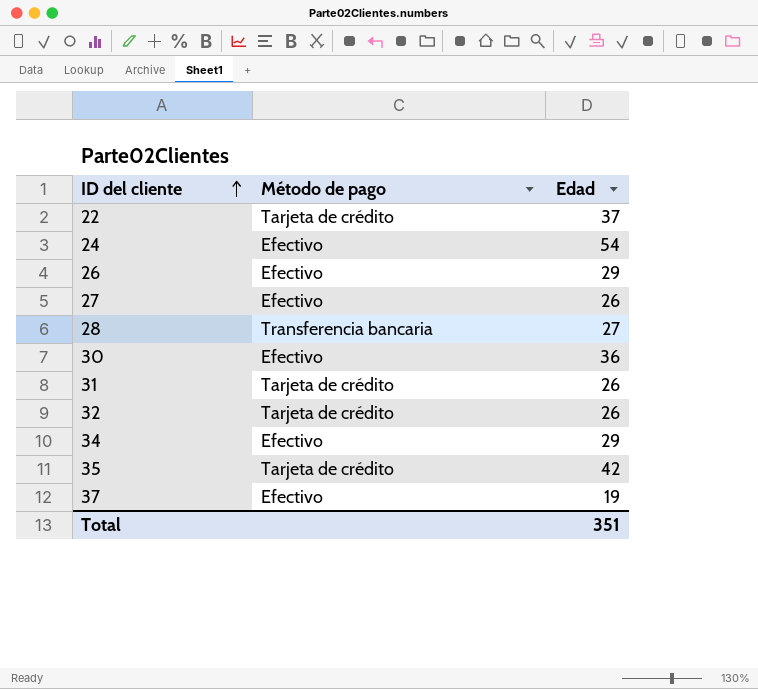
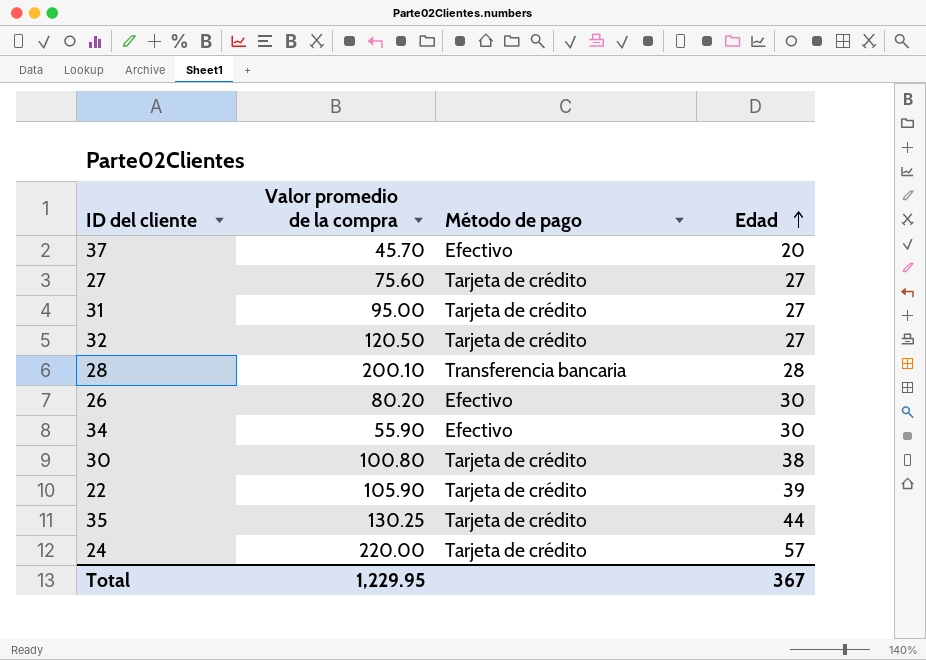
row order: ID del cliente ascending -> Edad ascending
column Valor promedio de la compra | position: none -> 2
37 | Edad: 19 -> 20
27 | Método de pago: Efectivo -> Tarjeta de crédito
27 | Edad: 26 -> 27
31 | Edad: 26 -> 27
32 | Edad: 26 -> 27
28 | Edad: 27 -> 28
26 | Edad: 29 -> 30
34 | Edad: 29 -> 30
30 | Método de pago: Efectivo -> Tarjeta de crédito
30 | Edad: 36 -> 38
22 | Edad: 37 -> 39
35 | Edad: 42 -> 44
24 | Método de pago: Efectivo -> Tarjeta de crédito
24 | Edad: 54 -> 57
Total | Edad: 351 -> 367

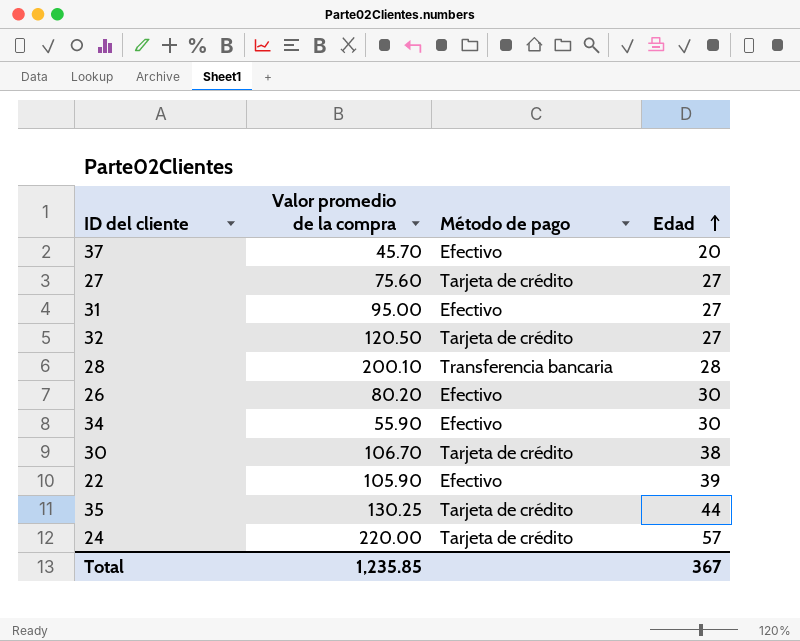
31 | Método de pago: Tarjeta de crédito -> Efectivo
30 | Valor promedio de la compra: 100.80 -> 106.70
22 | Método de pago: Tarjeta de crédito -> Efectivo
Total | Valor promedio de la compra: 1,229.95 -> 1,235.85

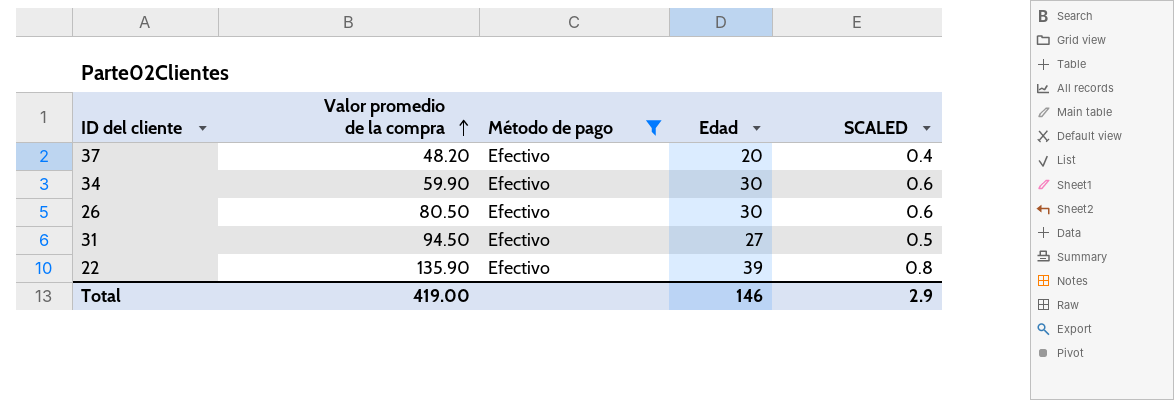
filter: none -> Método de pago = Efectivo
row order: Edad ascending -> Valor promedio de la compra ascending
column SCALED | formula: none -> [Edad] * 0.02
37 | Valor promedio de la compra: 45.70 -> 48.20
34 | Valor promedio de la compra: 55.90 -> 59.90
26 | Valor promedio de la compra: 80.20 -> 80.50
31 | Valor promedio de la compra: 95.00 -> 94.50
22 | Valor promedio de la compra: 105.90 -> 135.90
Total | Valor promedio de la compra: 1,235.85 -> 419.00
Total | Edad: 367 -> 146

